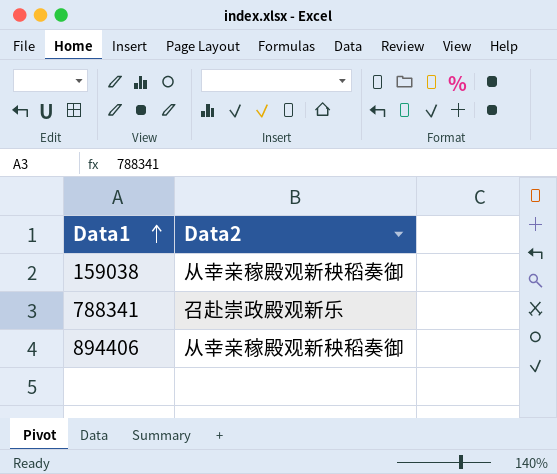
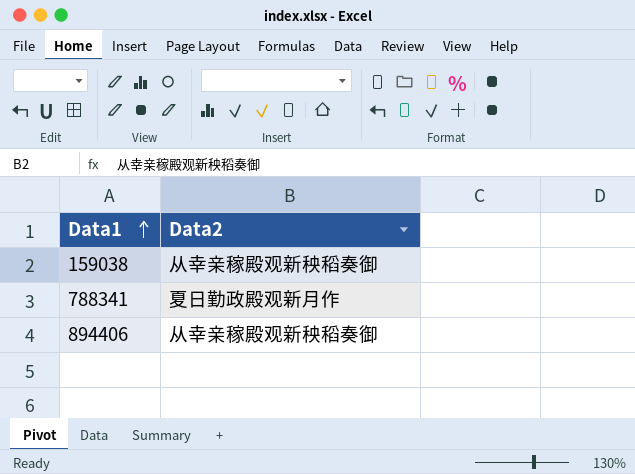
788341 | Data2: 召赴崇政殿观新乐 -> 夏日勤政殿观新月作

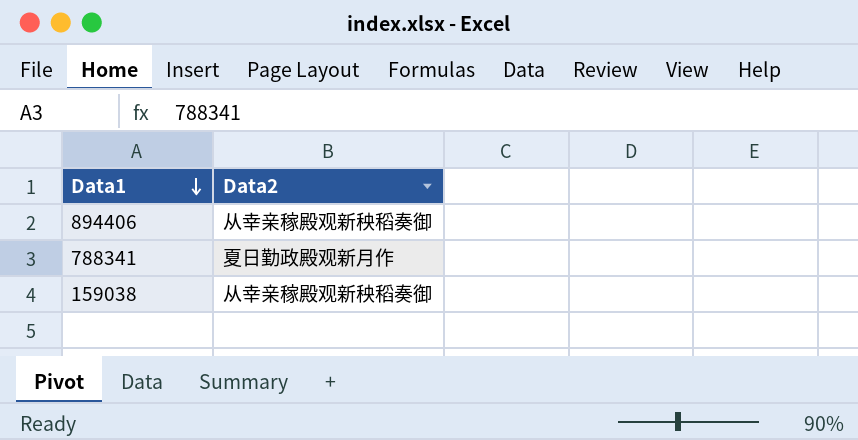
row order: Data1 ascending -> Data1 descending

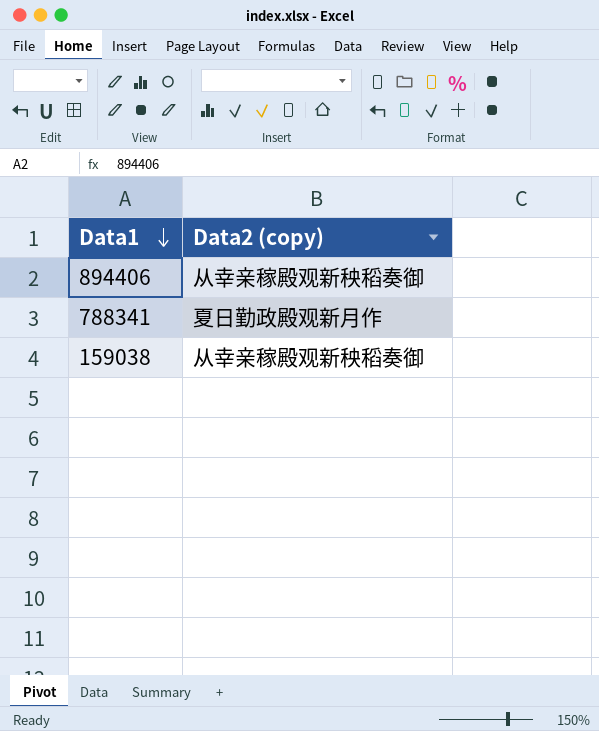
column name: Data2 -> Data2 (copy)

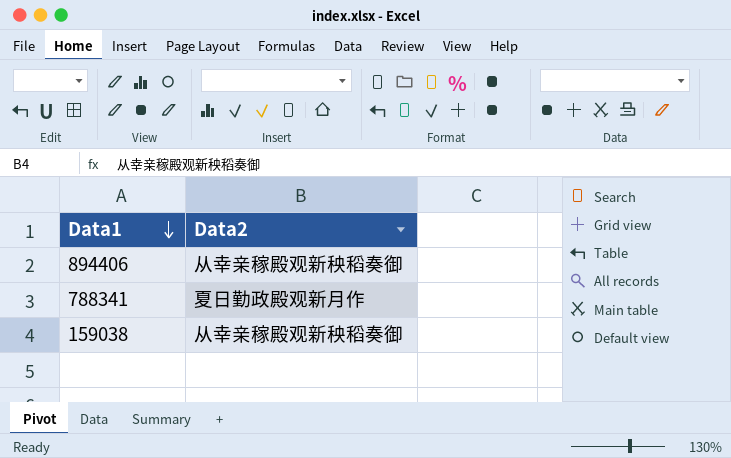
column name: Data2 (copy) -> Data2

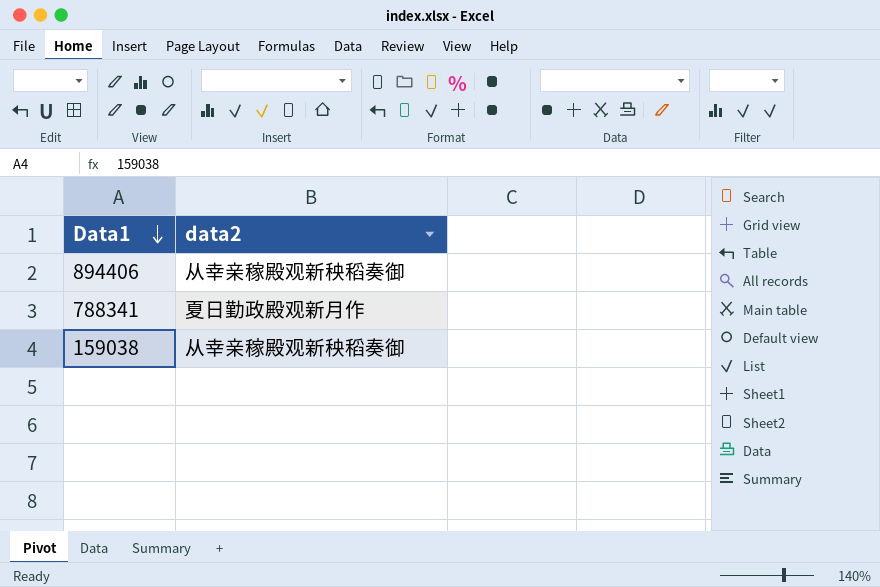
column name: Data2 -> data2

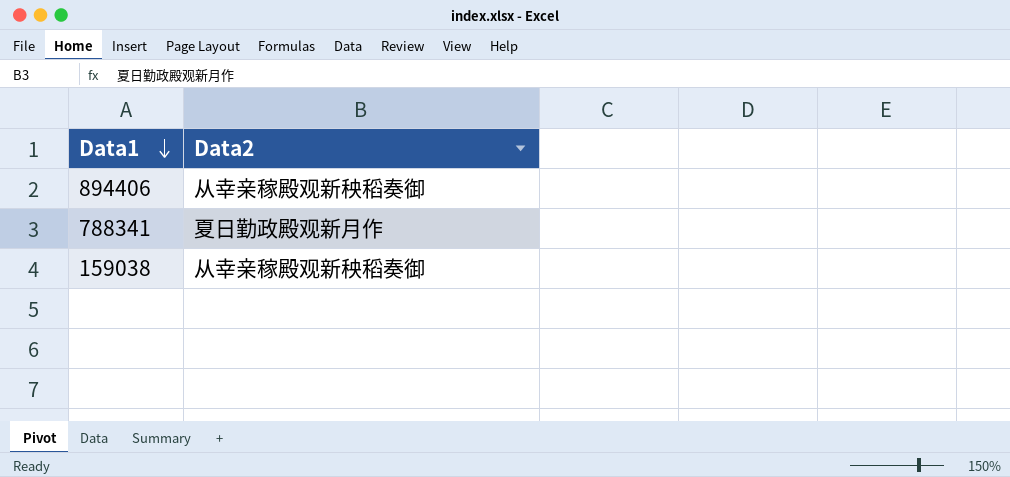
column name: data2 -> Data2

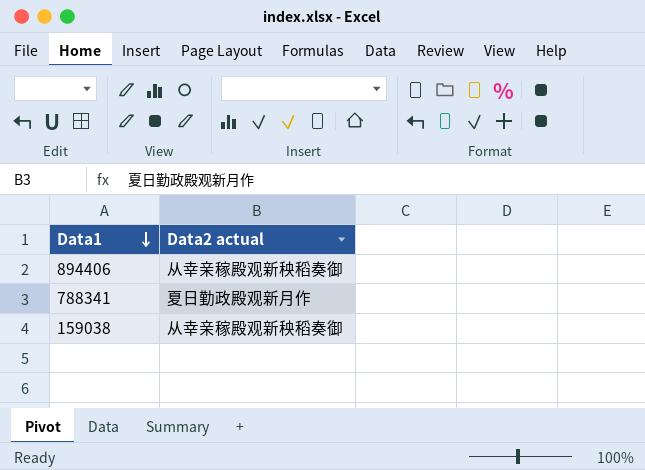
column name: Data2 -> Data2 actual

